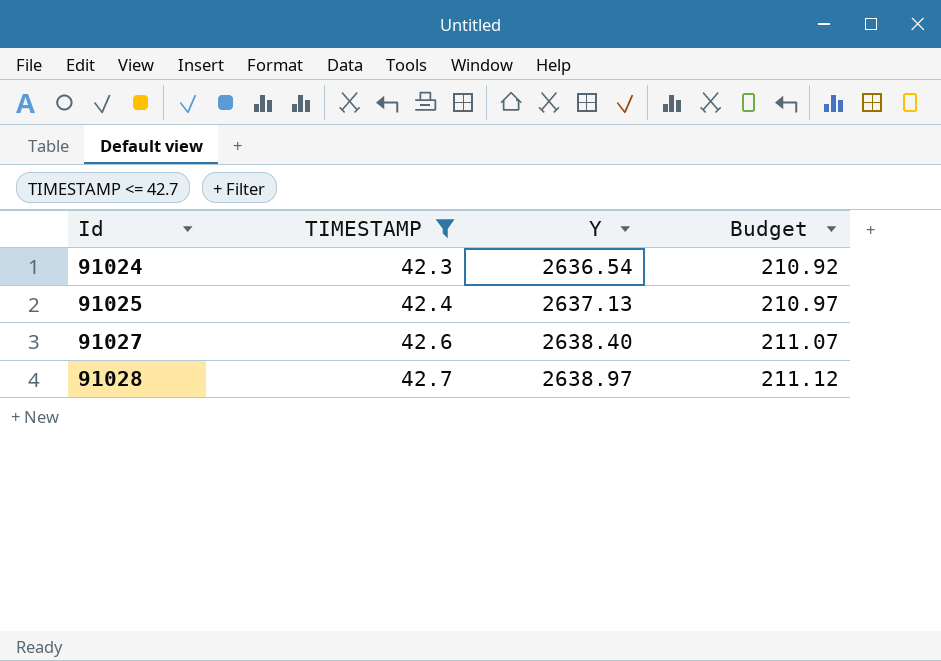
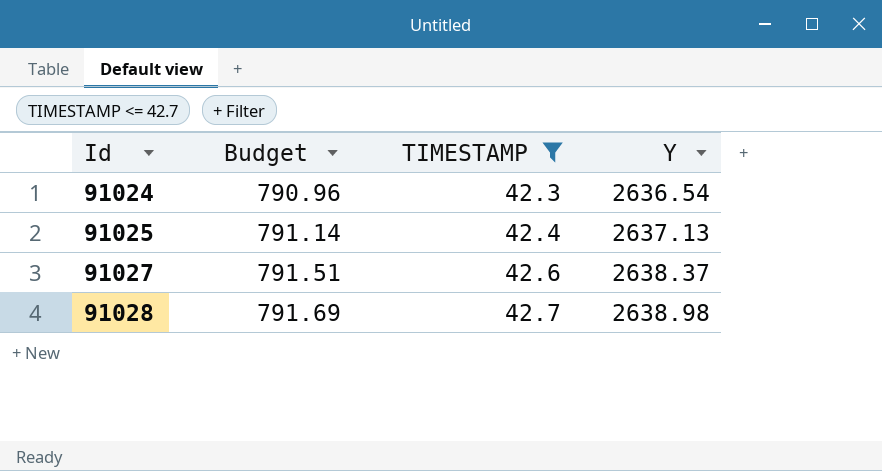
column Budget | formula: [Y] * 0.08 -> [Y] * 0.3
column Budget | position: 4 -> 2
91027 | Y: 2638.40 -> 2638.37
91028 | Y: 2638.97 -> 2638.98

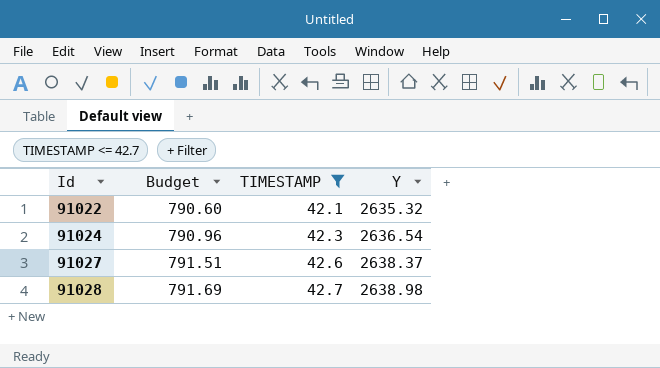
row 91025: 791.14 | 42.4 | 2637.13 -> none
row 91022: none -> 790.60 | 42.1 | 2635.32

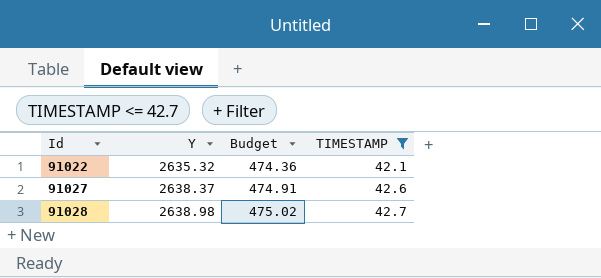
column Y | position: 4 -> 2
column Budget | formula: [Y] * 0.3 -> [Y] * 0.18
row 91024: 790.96 | 42.3 | 2636.54 -> none

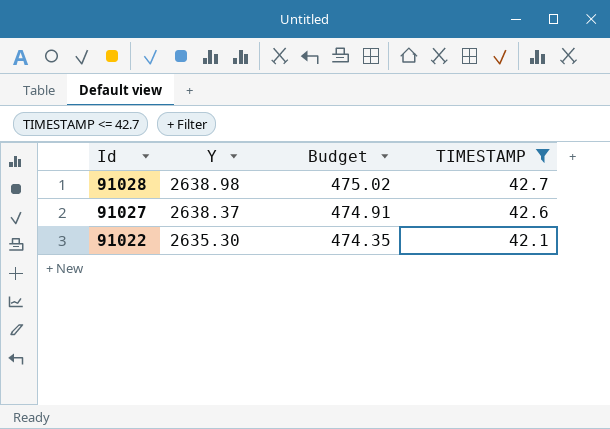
row order: Id ascending -> Id descending
91022 | Y: 2635.32 -> 2635.30
91022 | Budget: 474.36 -> 474.35

